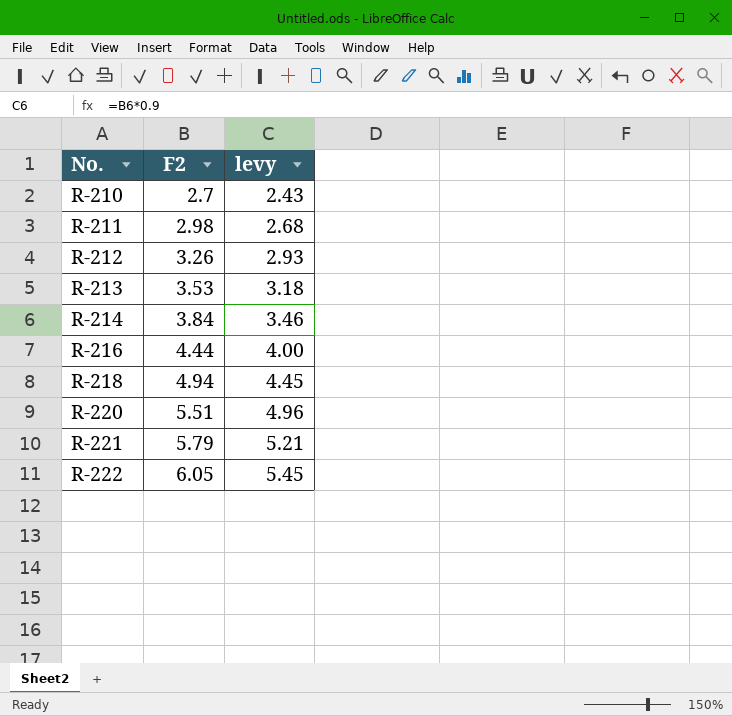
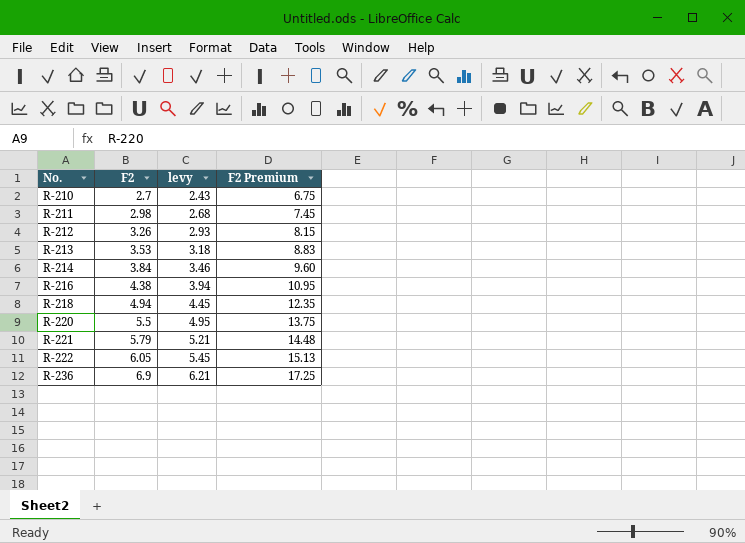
column F2 Premium | formula: none -> [F2] * 2.5
R-216 | F2: 4.44 -> 4.38
R-216 | levy: 4.00 -> 3.94
R-220 | F2: 5.51 -> 5.5
R-220 | levy: 4.96 -> 4.95
row R-236: none -> 6.9 | 6.21 | 17.25

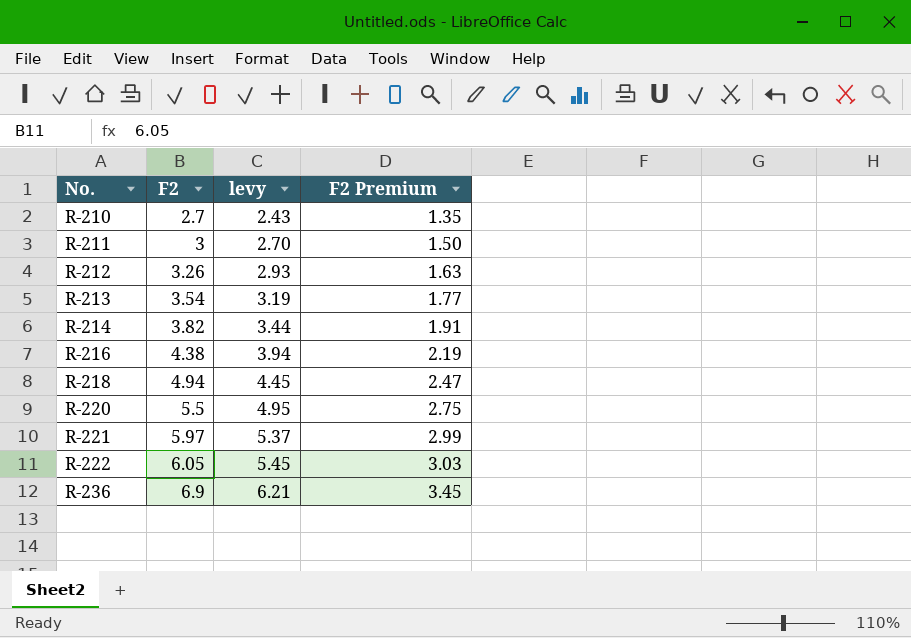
column F2 Premium | formula: [F2] * 2.5 -> [F2] * 0.5
R-211 | F2: 2.98 -> 3
R-211 | levy: 2.68 -> 2.70
R-213 | F2: 3.53 -> 3.54
R-213 | levy: 3.18 -> 3.19
R-214 | F2: 3.84 -> 3.82
R-214 | levy: 3.46 -> 3.44
R-221 | F2: 5.79 -> 5.97
R-221 | levy: 5.21 -> 5.37

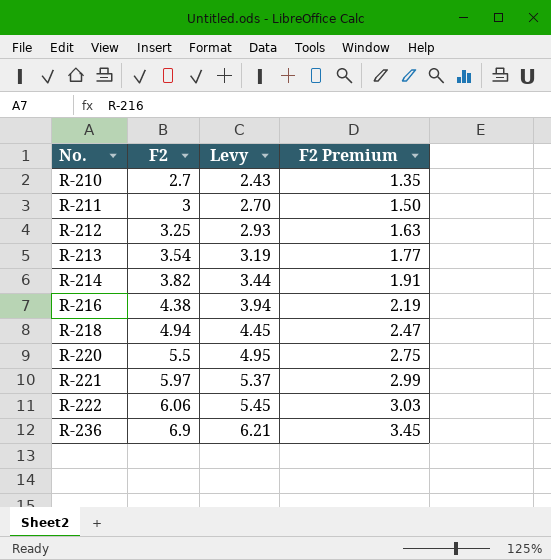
column name: levy -> Levy
R-212 | F2: 3.26 -> 3.25
R-222 | F2: 6.05 -> 6.06

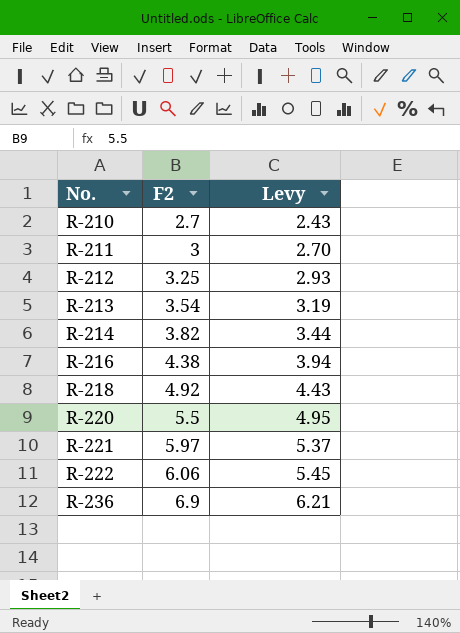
column F2 Premium | formula: [F2] * 0.5 -> none
R-218 | F2: 4.94 -> 4.92
R-218 | Levy: 4.45 -> 4.43

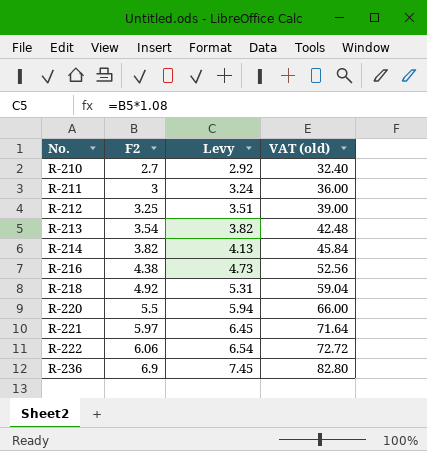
column Levy | formula: [F2] * 0.9 -> [F2] * 1.08
column VAT (old) | formula: none -> [F2] * 12

